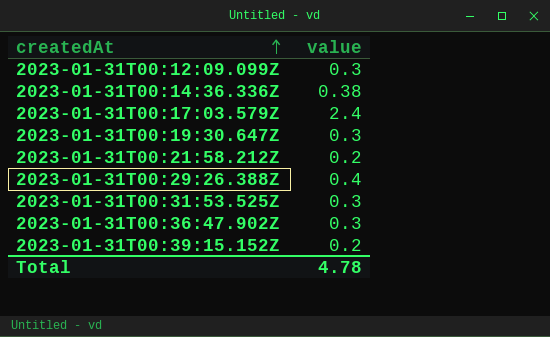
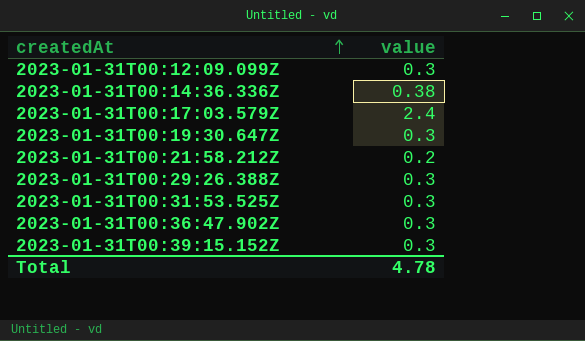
2023-01-31T00:29:26.388Z | value: 0.4 -> 0.3
2023-01-31T00:39:15.152Z | value: 0.2 -> 0.3

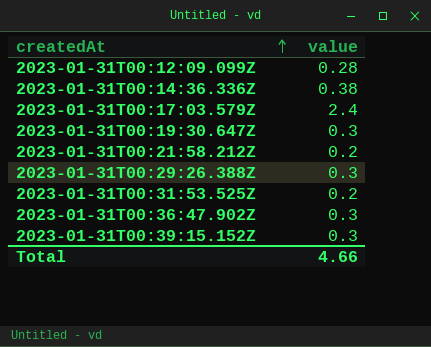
2023-01-31T00:12:09.099Z | value: 0.3 -> 0.28
2023-01-31T00:31:53.525Z | value: 0.3 -> 0.2
Total | value: 4.78 -> 4.66

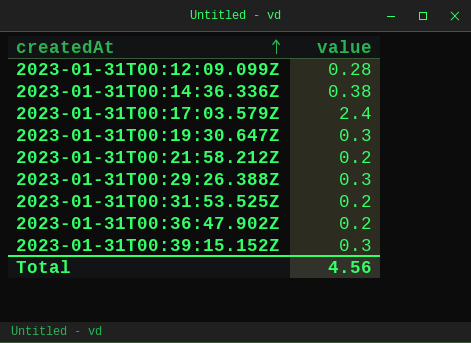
2023-01-31T00:36:47.902Z | value: 0.3 -> 0.2
Total | value: 4.66 -> 4.56

